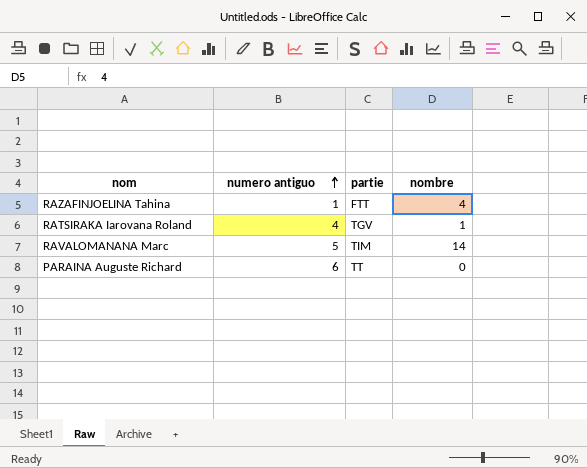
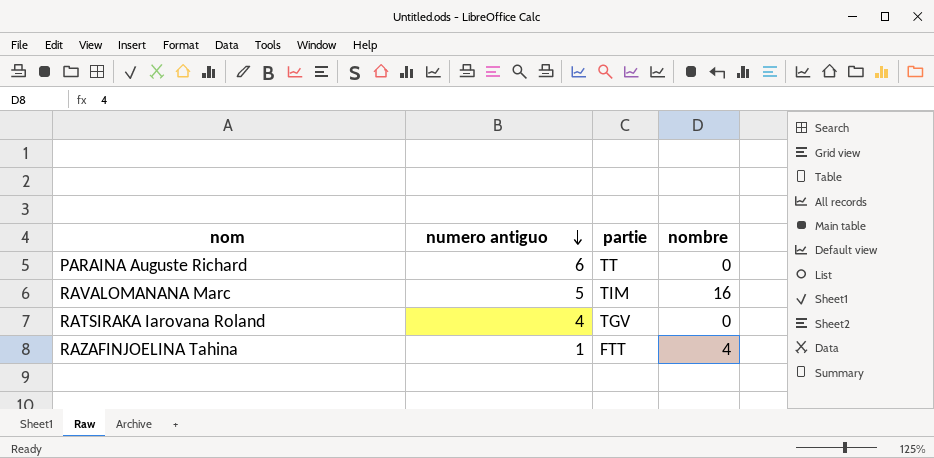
row order: numero antiguo ascending -> numero antiguo descending
RAVALOMANANA Marc | nombre: 14 -> 16
RATSIRAKA Iarovana Roland | nombre: 1 -> 0

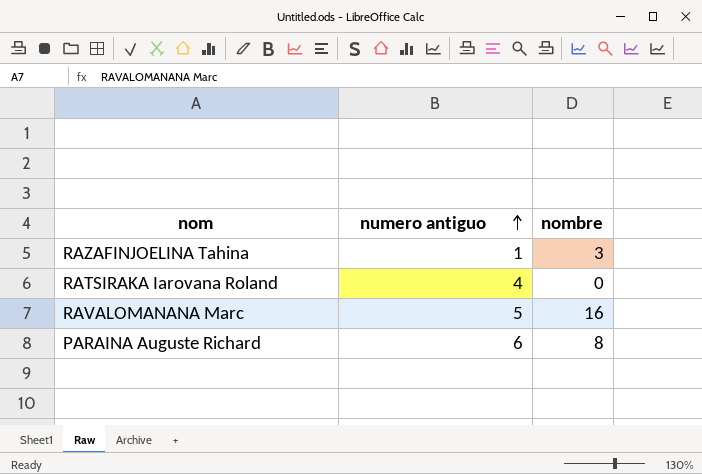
row order: numero antiguo descending -> numero antiguo ascending
column partie | position: 3 -> none
RAZAFINJOELINA Tahina | nombre: 4 -> 3
PARAINA Auguste Richard | nombre: 0 -> 8

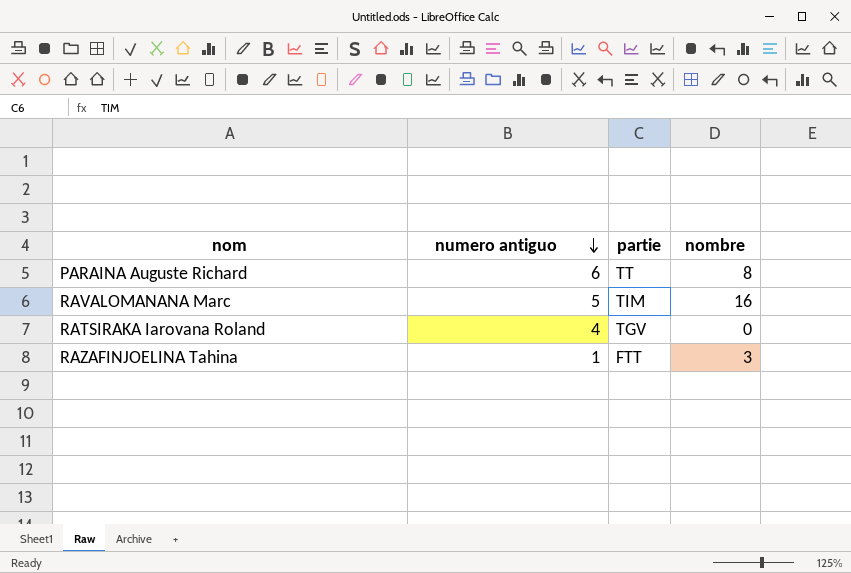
row order: numero antiguo ascending -> numero antiguo descending
column partie | position: none -> 3

